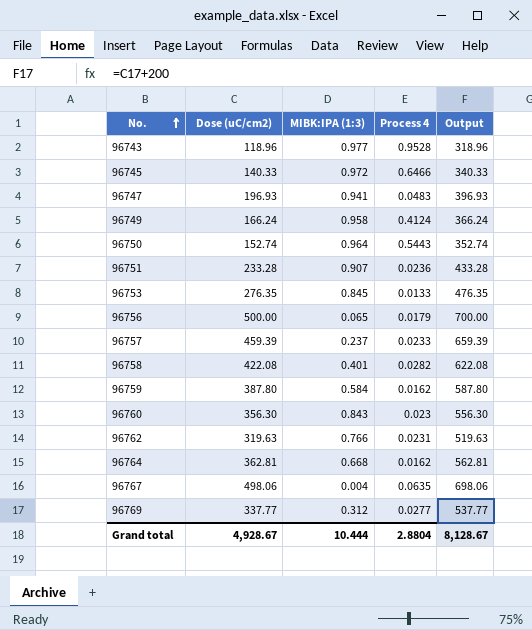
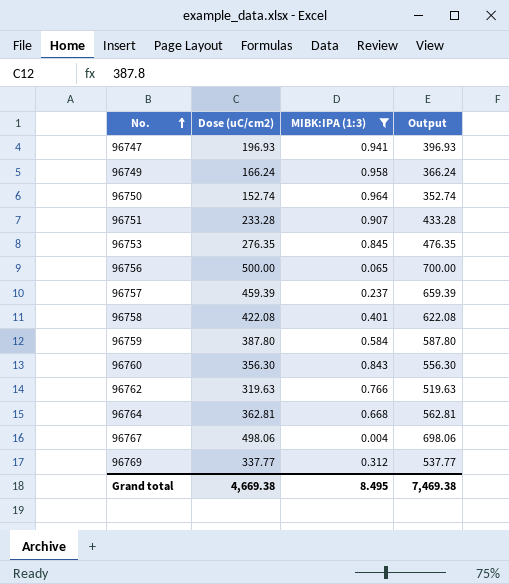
filter: none -> MIBK:IPA (1:3) <= 0.964
column Process 4 | position: 4 -> none
Grand total | Dose (uC/cm2): 4,928.67 -> 4,669.38
Grand total | MIBK:IPA (1:3): 10.444 -> 8.495
Grand total | Output: 8,128.67 -> 7,469.38

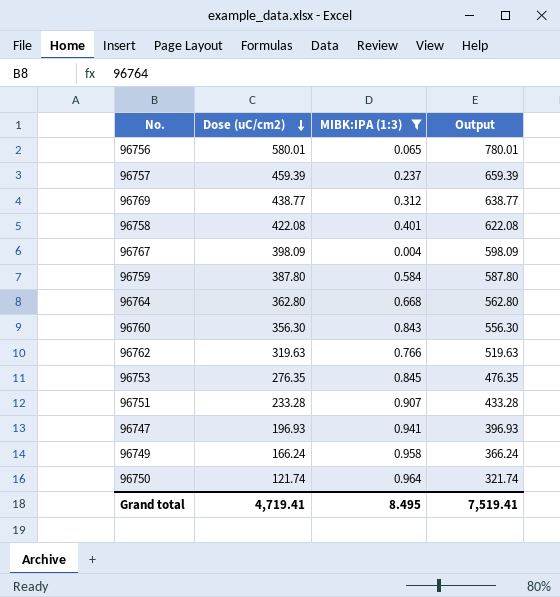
row order: No. ascending -> Dose (uC/cm2) descending
96756 | Dose (uC/cm2): 500.00 -> 580.01
96756 | Output: 700.00 -> 780.01
96769 | Dose (uC/cm2): 337.77 -> 438.77
96769 | Output: 537.77 -> 638.77
96767 | Dose (uC/cm2): 498.06 -> 398.09
96767 | Output: 698.06 -> 598.09
96764 | Dose (uC/cm2): 362.81 -> 362.80
96764 | Output: 562.81 -> 562.80
96750 | Dose (uC/cm2): 152.74 -> 121.74
96750 | Output: 352.74 -> 321.74
Grand total | Dose (uC/cm2): 4,669.38 -> 4,719.41
Grand total | Output: 7,469.38 -> 7,519.41

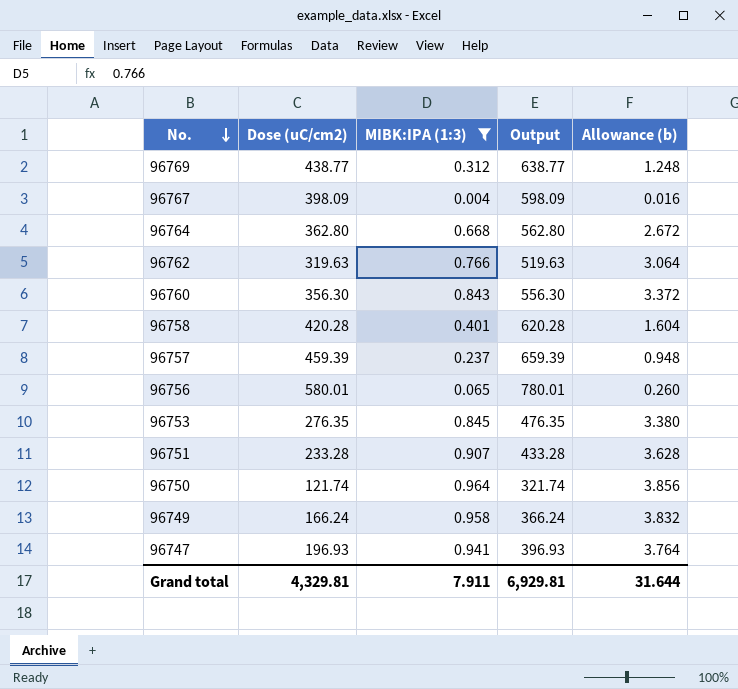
row order: Dose (uC/cm2) descending -> No. descending
column Allowance (b) | formula: none -> [MIBK:IPA (1:3)] * 4
row 96759: 387.80 | 0.584 | 587.80 -> none
96758 | Dose (uC/cm2): 422.08 -> 420.28
96758 | Output: 622.08 -> 620.28
Grand total | Dose (uC/cm2): 4,719.41 -> 4,329.81
Grand total | MIBK:IPA (1:3): 8.495 -> 7.911
Grand total | Output: 7,519.41 -> 6,929.81

